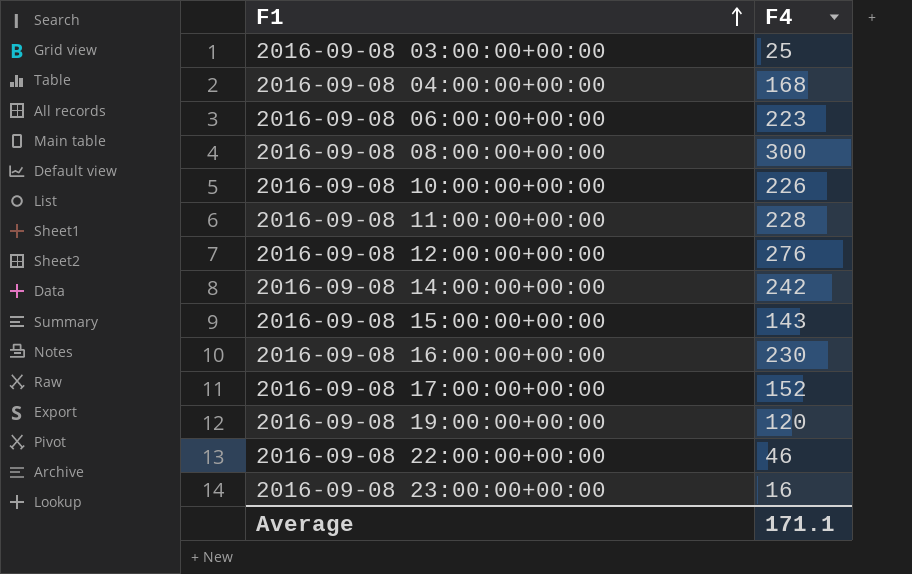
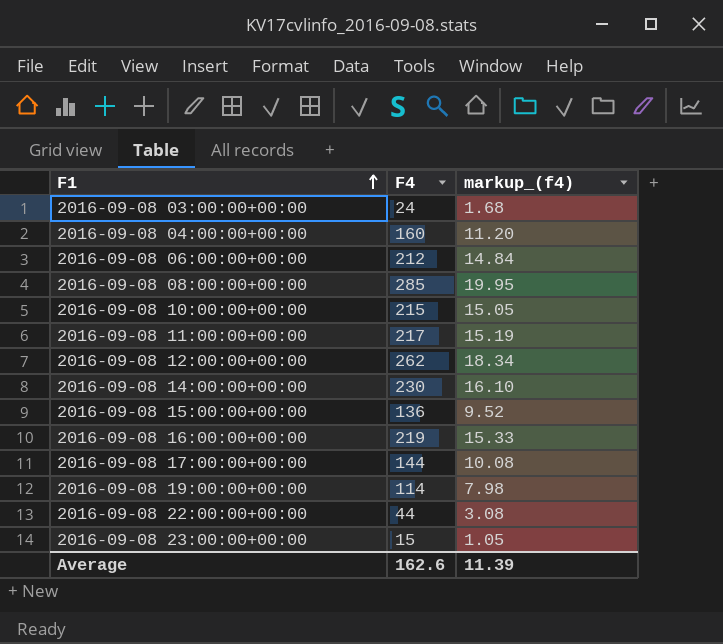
column markup_(f4) | formula: none -> [F4] * 0.07
2016-09-08 03:00:00+00:00 | F4: 25 -> 24
2016-09-08 04:00:00+00:00 | F4: 168 -> 160
2016-09-08 06:00:00+00:00 | F4: 223 -> 212
2016-09-08 08:00:00+00:00 | F4: 300 -> 285
2016-09-08 10:00:00+00:00 | F4: 226 -> 215
2016-09-08 11:00:00+00:00 | F4: 228 -> 217
2016-09-08 12:00:00+00:00 | F4: 276 -> 262
2016-09-08 14:00:00+00:00 | F4: 242 -> 230
2016-09-08 15:00:00+00:00 | F4: 143 -> 136
2016-09-08 16:00:00+00:00 | F4: 230 -> 219
2016-09-08 17:00:00+00:00 | F4: 152 -> 144
2016-09-08 19:00:00+00:00 | F4: 120 -> 114
2016-09-08 22:00:00+00:00 | F4: 46 -> 44
2016-09-08 23:00:00+00:00 | F4: 16 -> 15
Average | F4: 171.1 -> 162.6

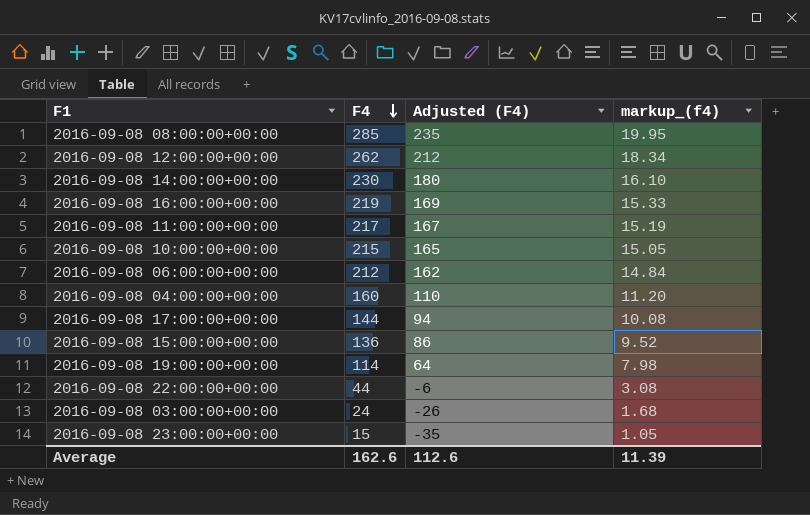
row order: F1 ascending -> F4 descending
column Adjusted (F4) | formula: none -> [F4] - 50

